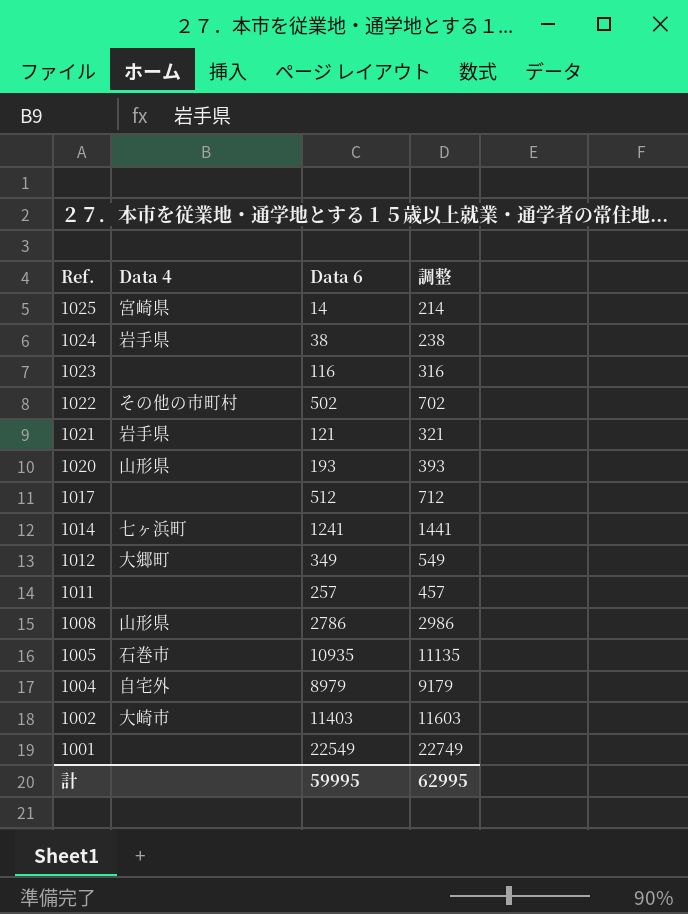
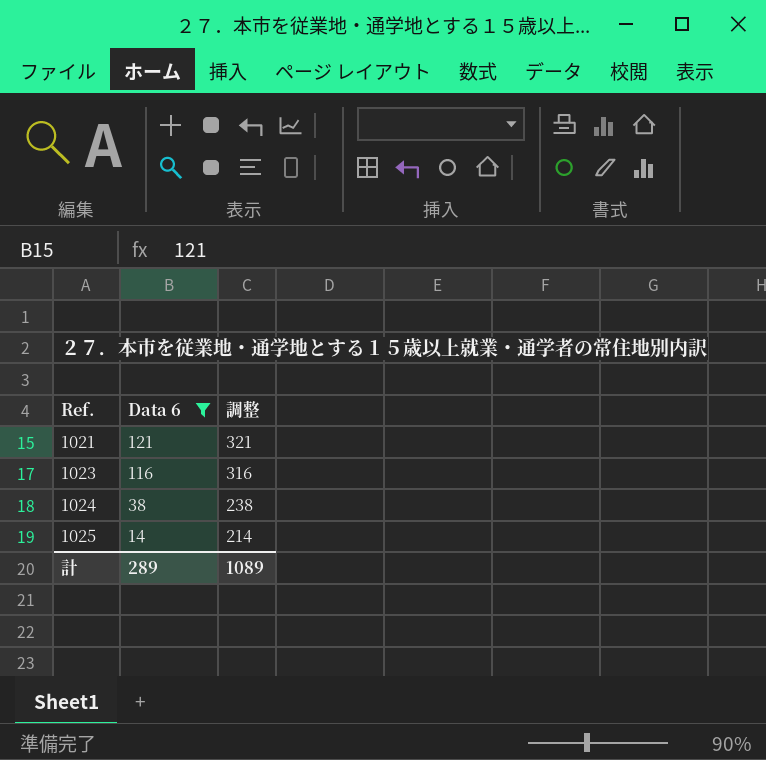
filter: none -> Data 6 <= 121
row order: Ref. descending -> Ref. ascending
column Data 4 | position: 2 -> none
計 | Data 6: 59995 -> 289
計 | 調整: 62995 -> 1089

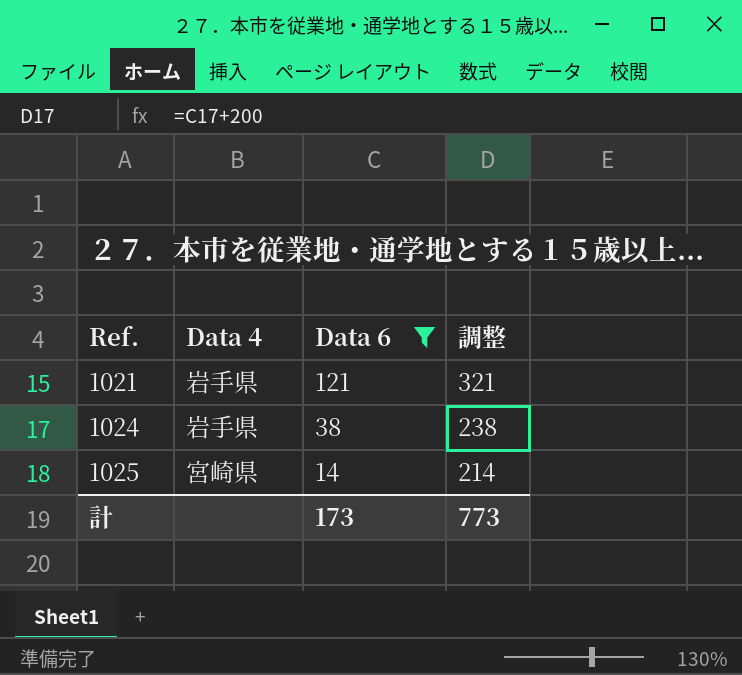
column Data 4 | position: none -> 2
row 1023: 116 | 316 -> none
計 | Data 6: 289 -> 173
計 | 調整: 1089 -> 773

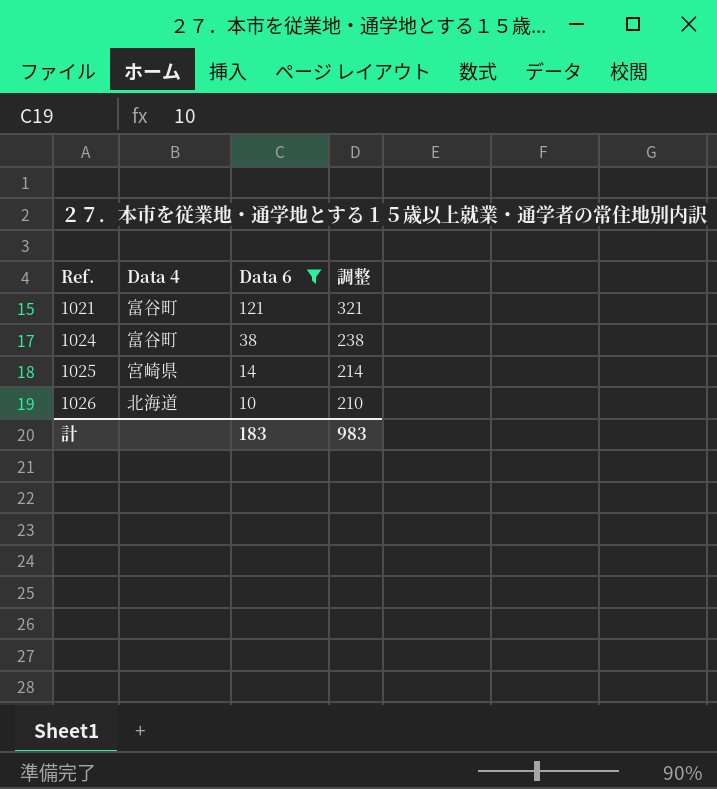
1021 | Data 4: 岩手県 -> 富谷町
1024 | Data 4: 岩手県 -> 富谷町
row 1026: none -> 北海道 | 10 | 210
計 | Data 6: 173 -> 183
計 | 調整: 773 -> 983

